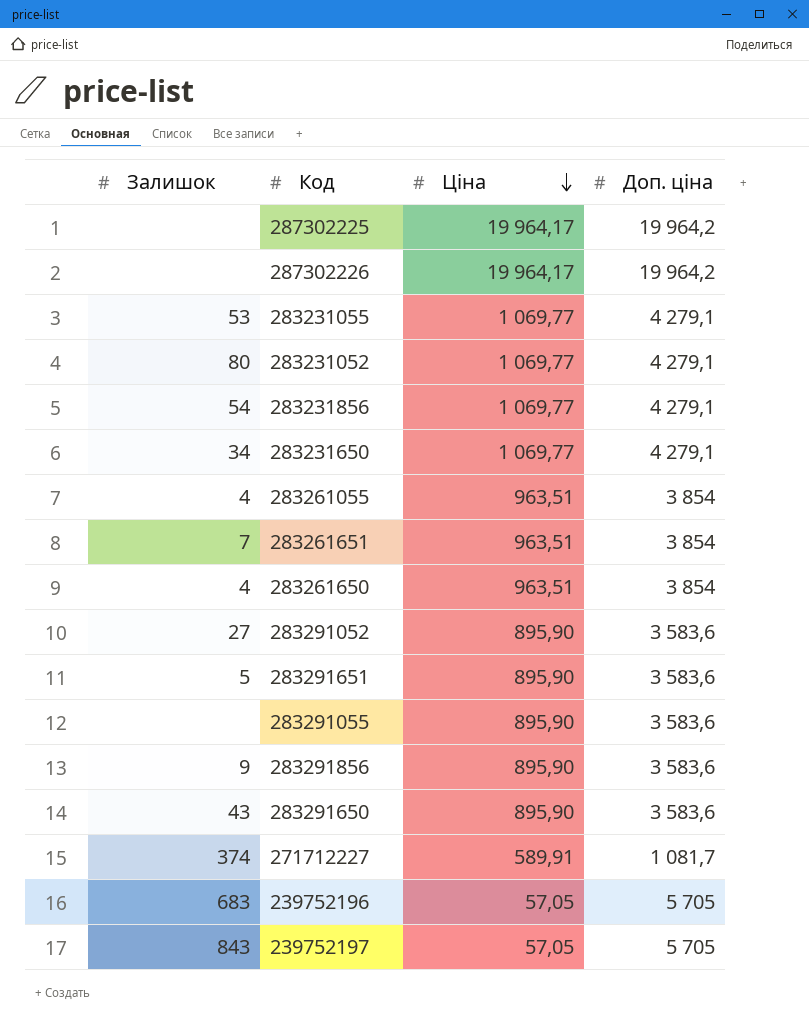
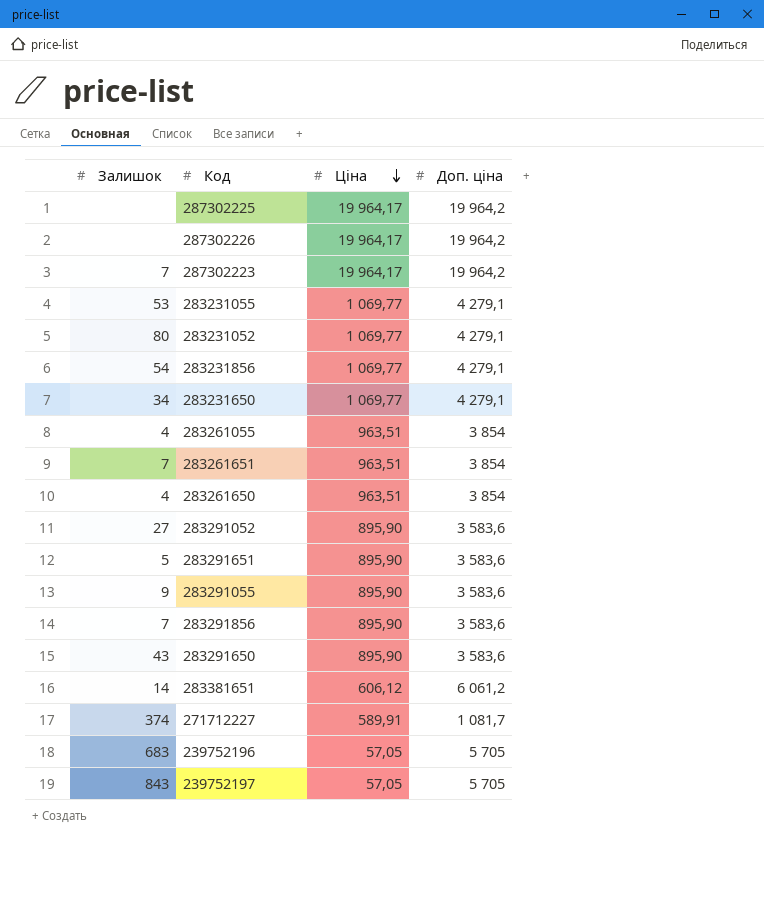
row 287302223: none -> 7 | 19 964,17 | 19 964,2
283291055 | Залишок: none -> 9
283291856 | Залишок: 9 -> 7
row 283381651: none -> 14 | 606,12 | 6 061,2

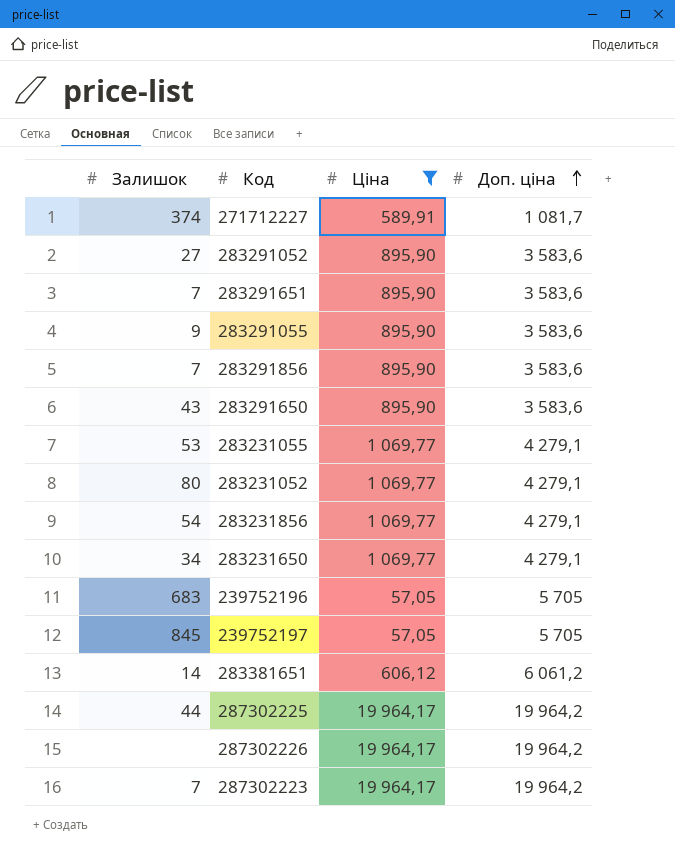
filter: none -> Ціна != 963,51
row order: Ціна descending -> Доп. ціна ascending
283291651 | Залишок: 5 -> 7
239752197 | Залишок: 843 -> 845
287302225 | Залишок: none -> 44

